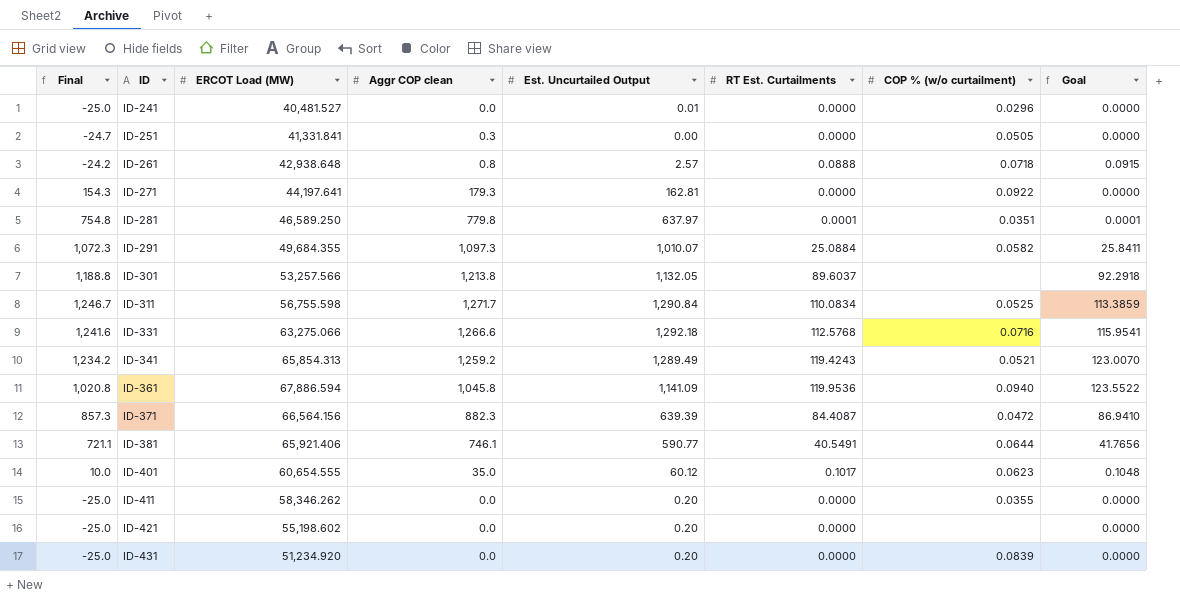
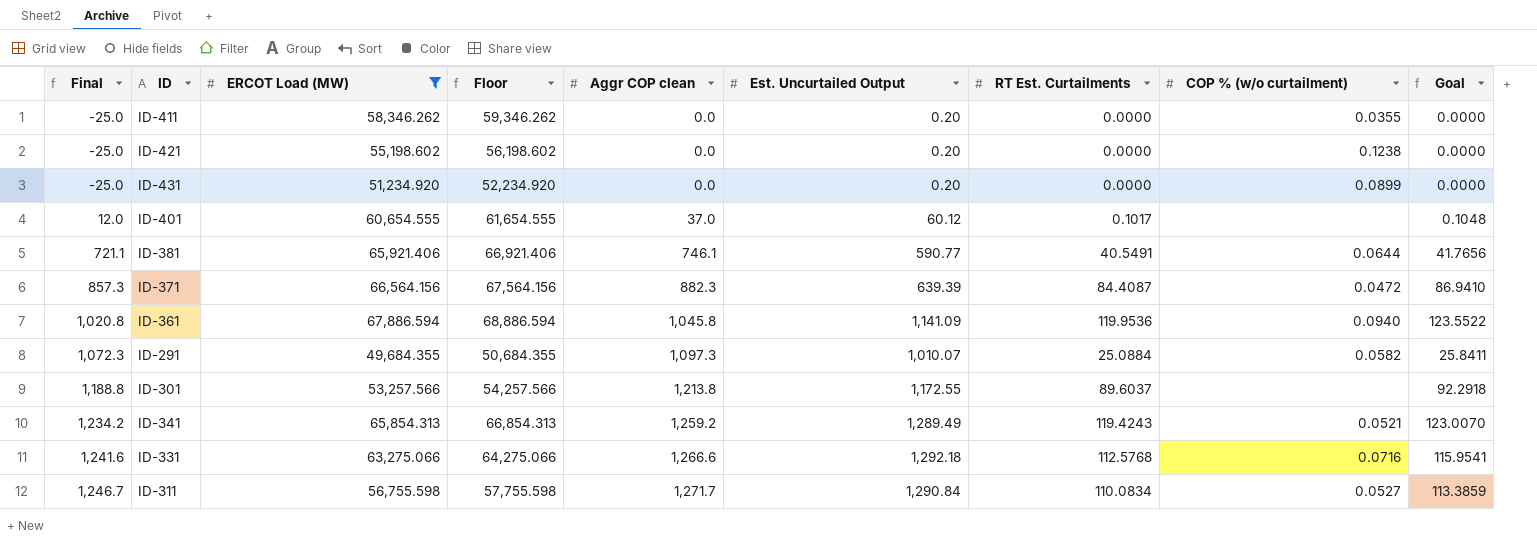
filter: none -> ERCOT Load (MW) >= 49,684.355
row order: ID ascending -> Final ascending
column Floor | formula: none -> [ERCOT Load (MW)] + 1000
ID-421 | COP % (w/o curtailment): none -> 0.1238
ID-431 | COP % (w/o curtailment): 0.0839 -> 0.0899
ID-401 | Final: 10.0 -> 12.0
ID-401 | Aggr COP clean: 35.0 -> 37.0
ID-401 | COP % (w/o curtailment): 0.0623 -> none
ID-301 | Est. Uncurtailed Output: 1,132.05 -> 1,172.55
ID-311 | COP % (w/o curtailment): 0.0525 -> 0.0527

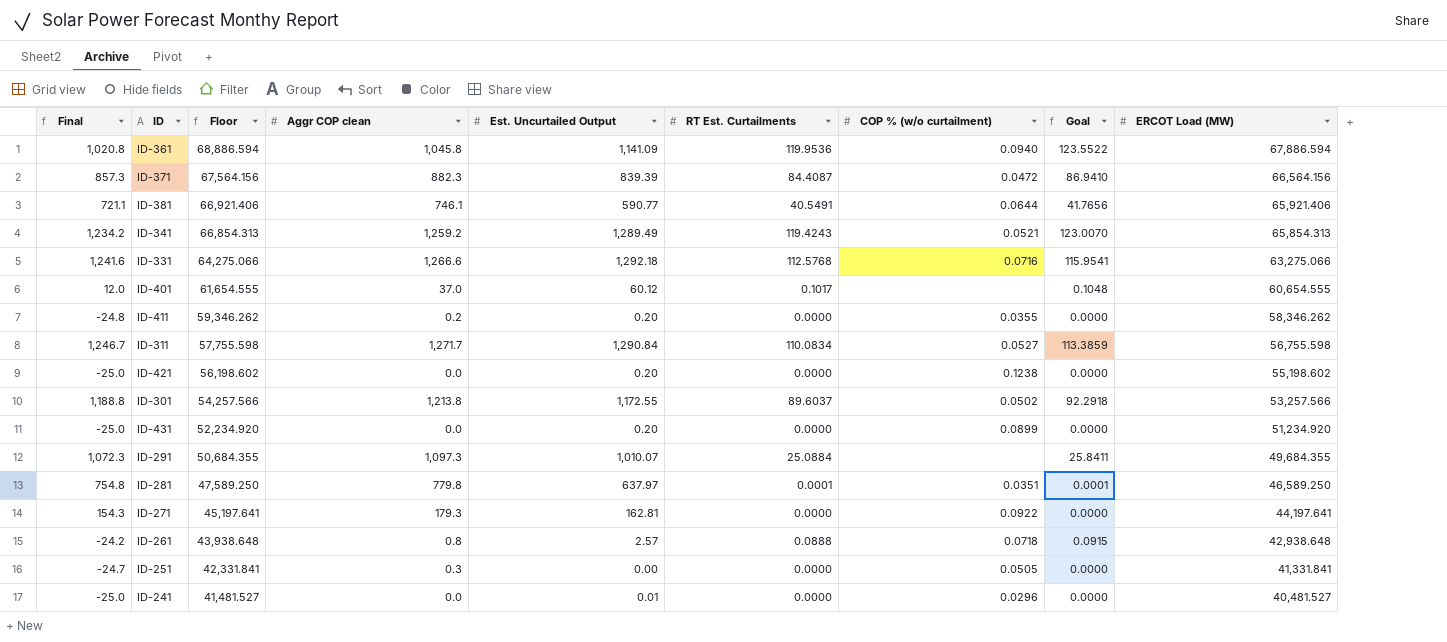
filter: ERCOT Load (MW) >= 49,684.355 -> none
row order: Final ascending -> Floor descending
column ERCOT Load (MW) | position: 3 -> 9
ID-371 | Est. Uncurtailed Output: 639.39 -> 839.39
ID-411 | Final: -25.0 -> -24.8
ID-411 | Aggr COP clean: 0.0 -> 0.2
ID-301 | COP % (w/o curtailment): none -> 0.0502
ID-291 | COP % (w/o curtailment): 0.0582 -> none

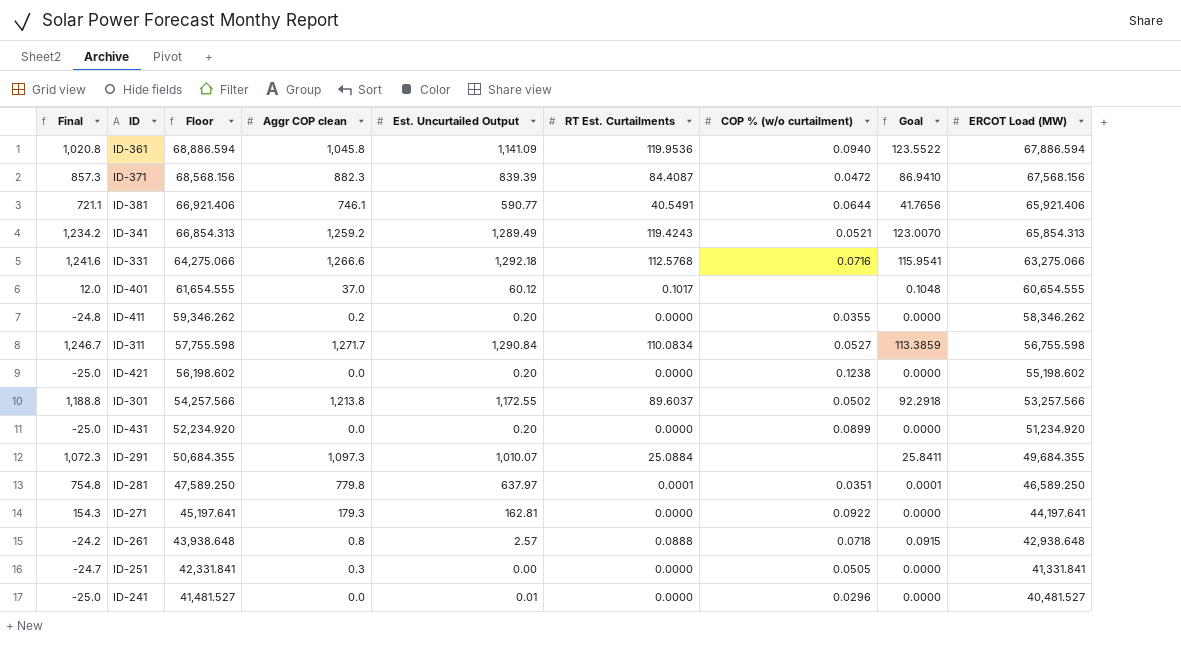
ID-371 | Floor: 67,564.156 -> 68,568.156
ID-371 | ERCOT Load (MW): 66,564.156 -> 67,568.156

